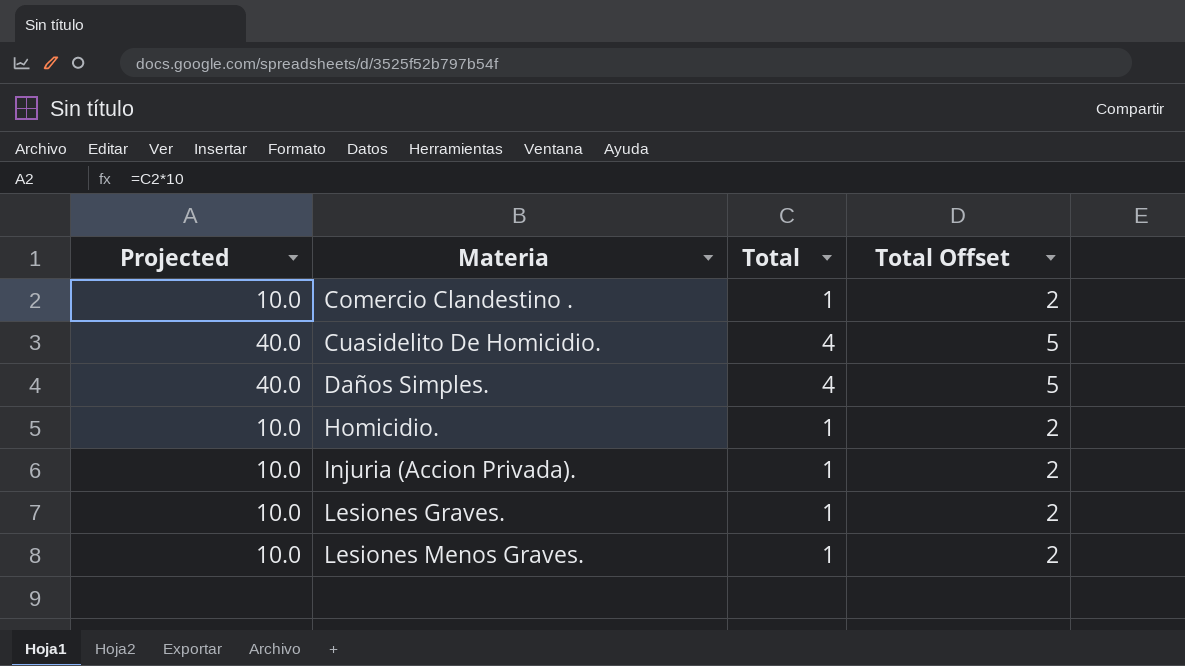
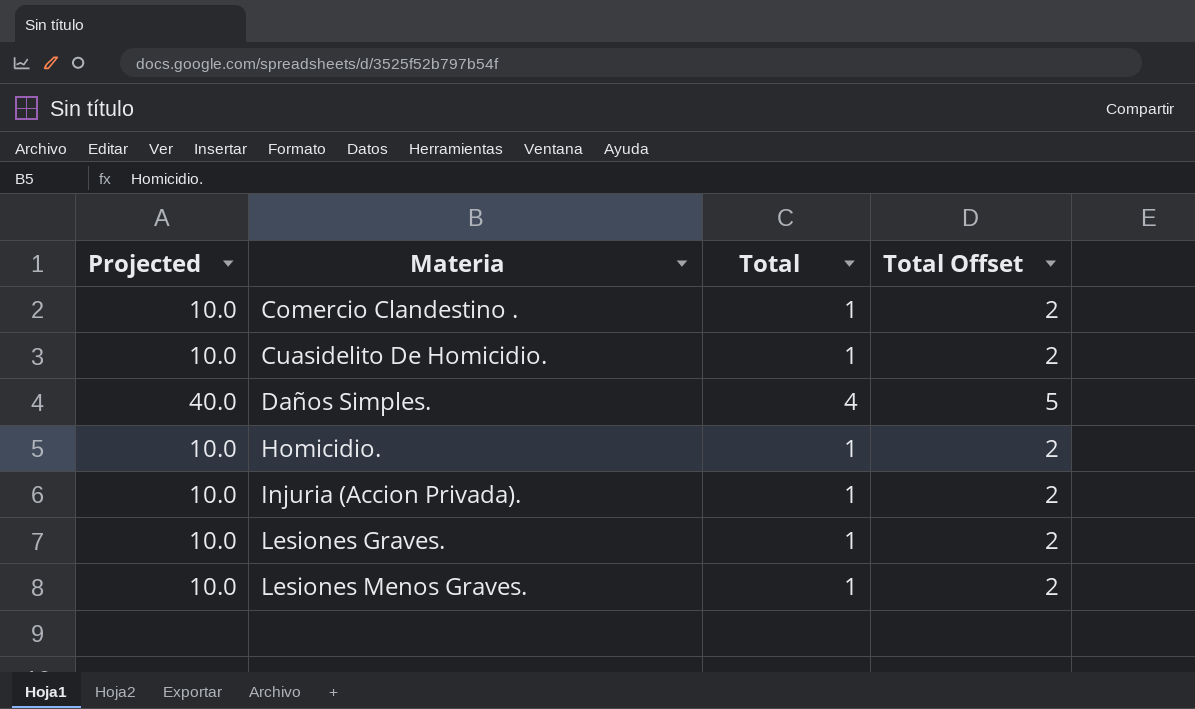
Cuasidelito De Homicidio. | Projected: 40.0 -> 10.0
Cuasidelito De Homicidio. | Total: 4 -> 1
Cuasidelito De Homicidio. | Total Offset: 5 -> 2

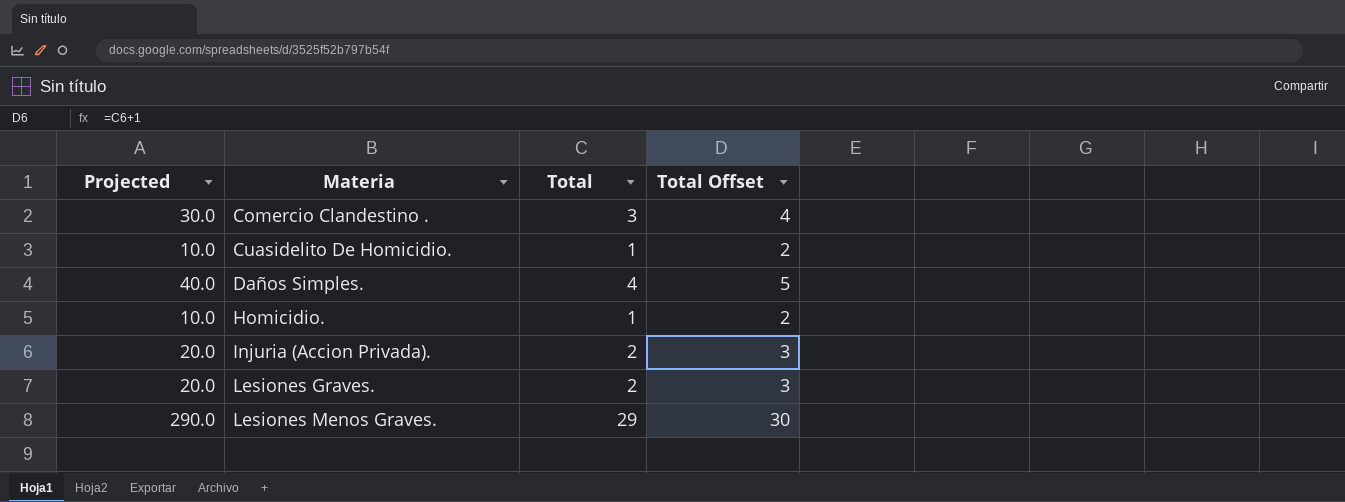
Comercio Clandestino . | Projected: 10.0 -> 30.0
Comercio Clandestino . | Total: 1 -> 3
Comercio Clandestino . | Total Offset: 2 -> 4
Injuria (Accion Privada). | Projected: 10.0 -> 20.0
Injuria (Accion Privada). | Total: 1 -> 2
Injuria (Accion Privada). | Total Offset: 2 -> 3
Lesiones Graves. | Projected: 10.0 -> 20.0
Lesiones Graves. | Total: 1 -> 2
Lesiones Graves. | Total Offset: 2 -> 3
Lesiones Menos Graves. | Projected: 10.0 -> 290.0
Lesiones Menos Graves. | Total: 1 -> 29
Lesiones Menos Graves. | Total Offset: 2 -> 30

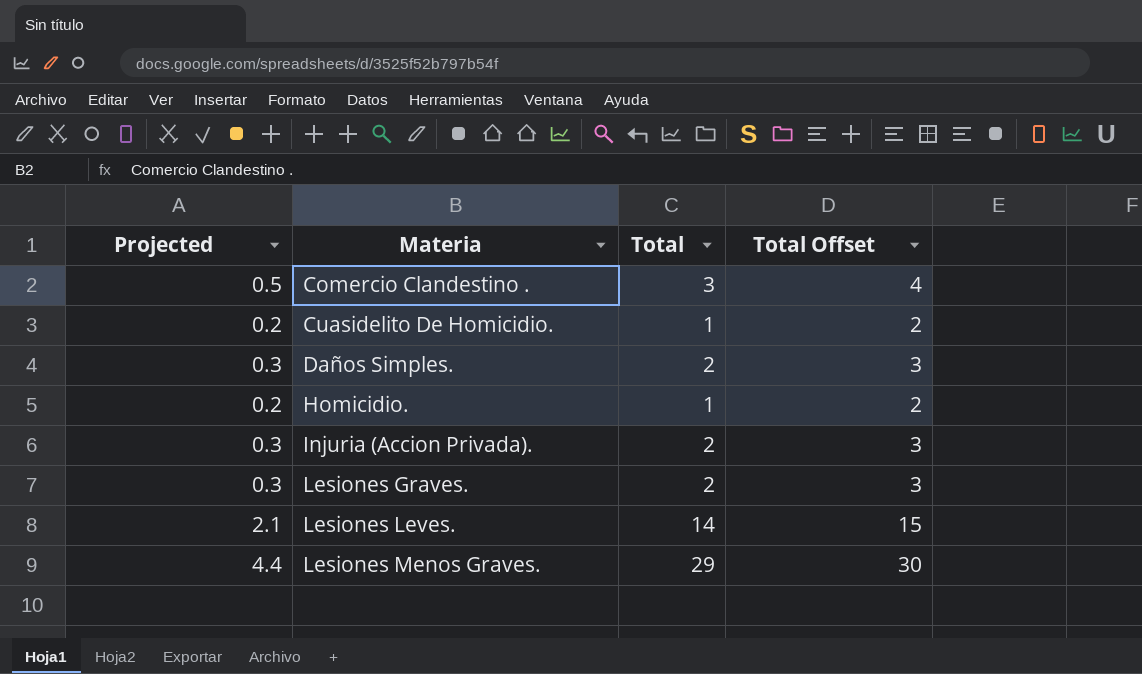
column Projected | formula: [Total] * 10 -> [Total] * 0.15
Daños Simples. | Total: 4 -> 2
Daños Simples. | Total Offset: 5 -> 3
row Lesiones Leves.: none -> 2.1 | 14 | 15

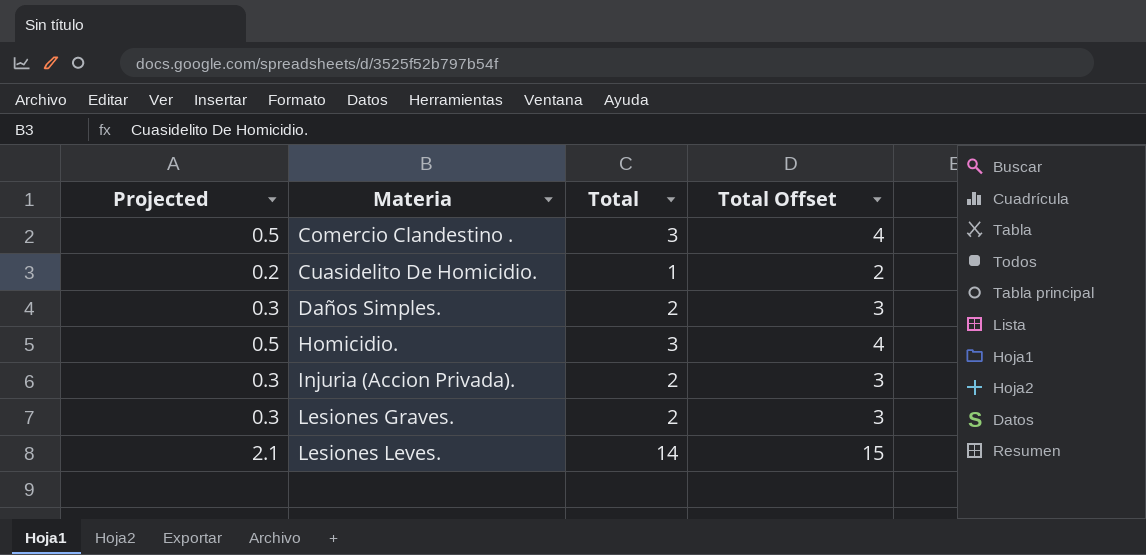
row Lesiones Menos Graves.: 4.4 | 29 | 30 -> none
Homicidio. | Projected: 0.2 -> 0.5
Homicidio. | Total: 1 -> 3
Homicidio. | Total Offset: 2 -> 4

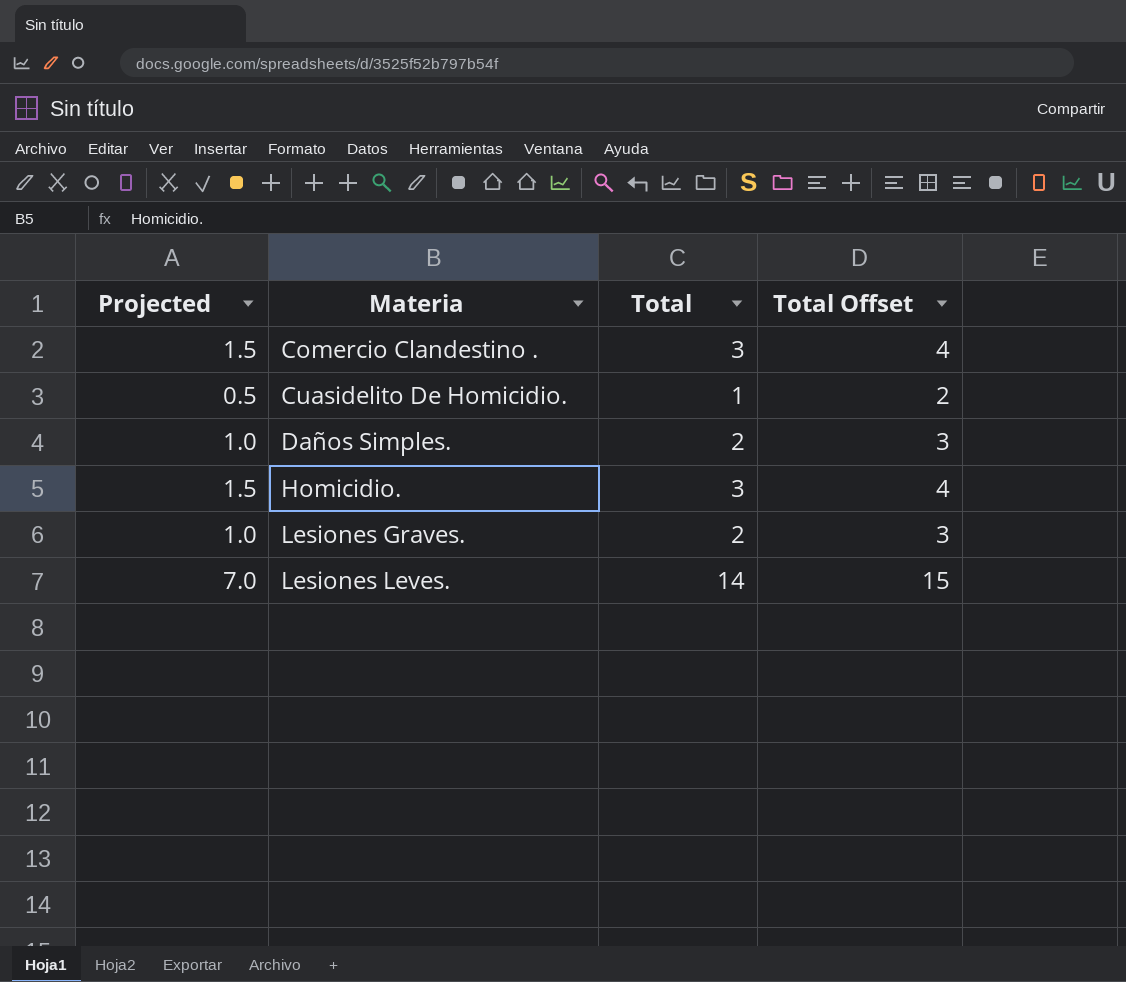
column Projected | formula: [Total] * 0.15 -> [Total] * 0.5
row Injuria (Accion Privada).: 0.3 | 2 | 3 -> none

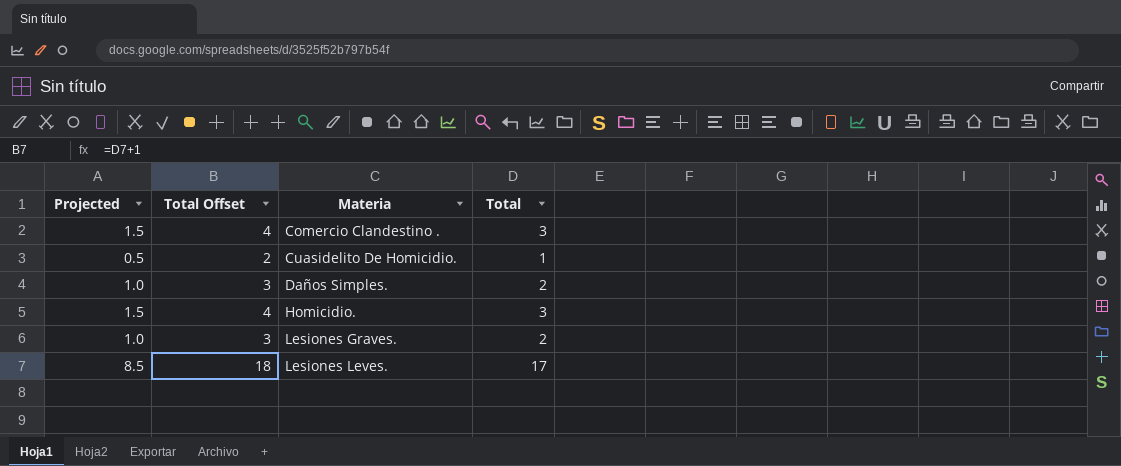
column Total Offset | position: 4 -> 2
Lesiones Leves. | Projected: 7.0 -> 8.5
Lesiones Leves. | Total Offset: 15 -> 18
Lesiones Leves. | Total: 14 -> 17

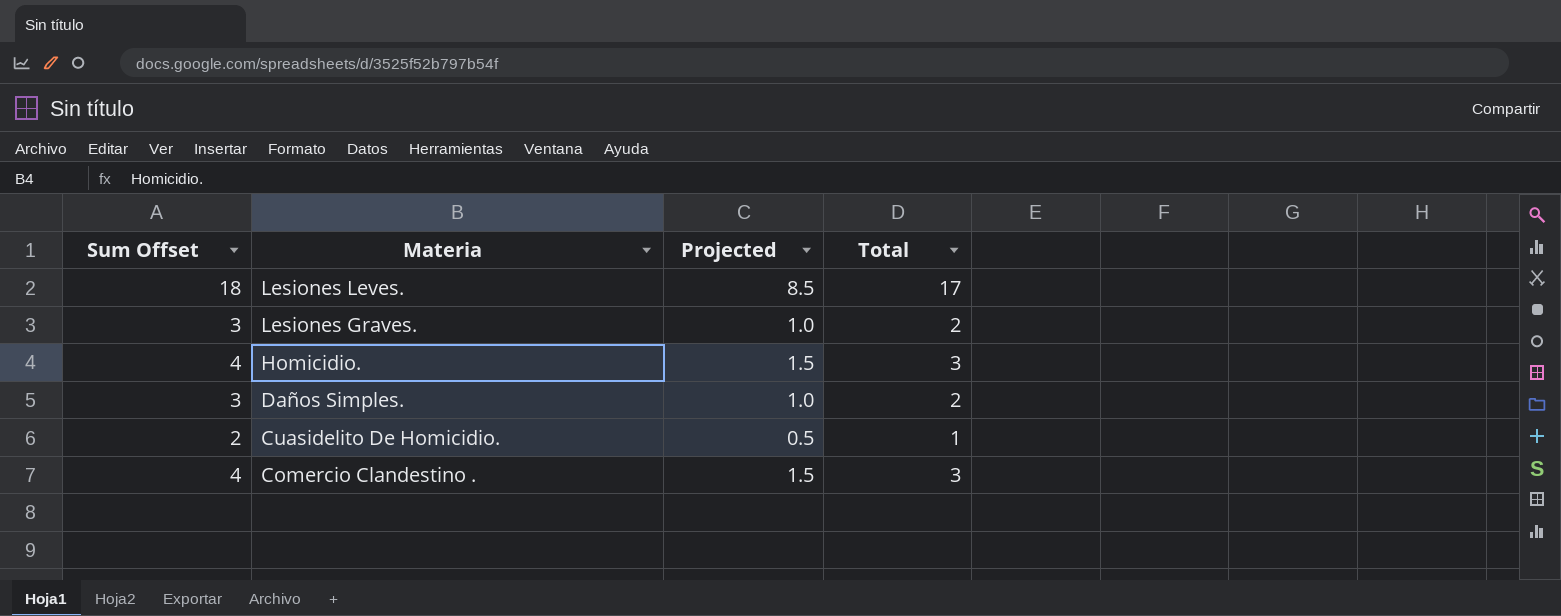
row order: Materia ascending -> Materia descending
column name: Total Offset -> Sum Offset
column Projected | position: 1 -> 3

